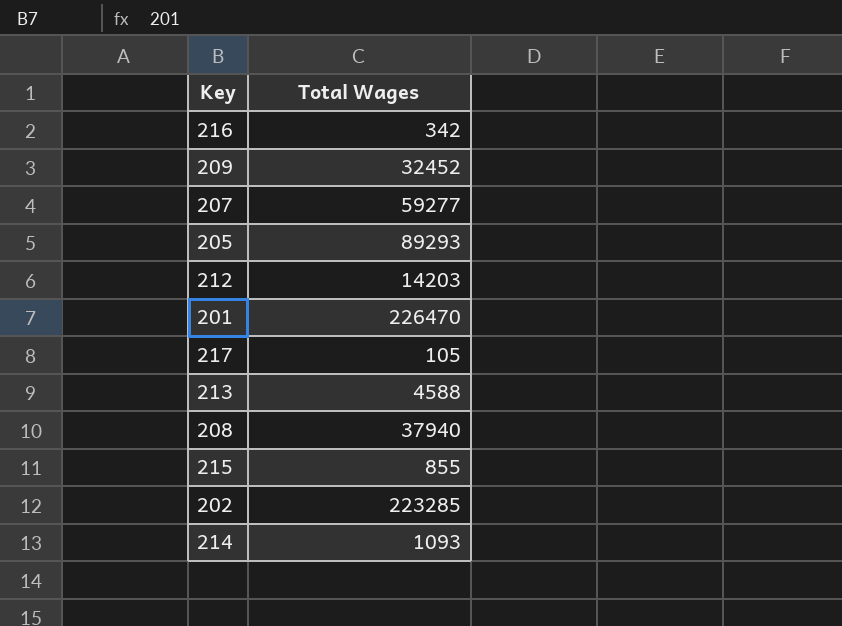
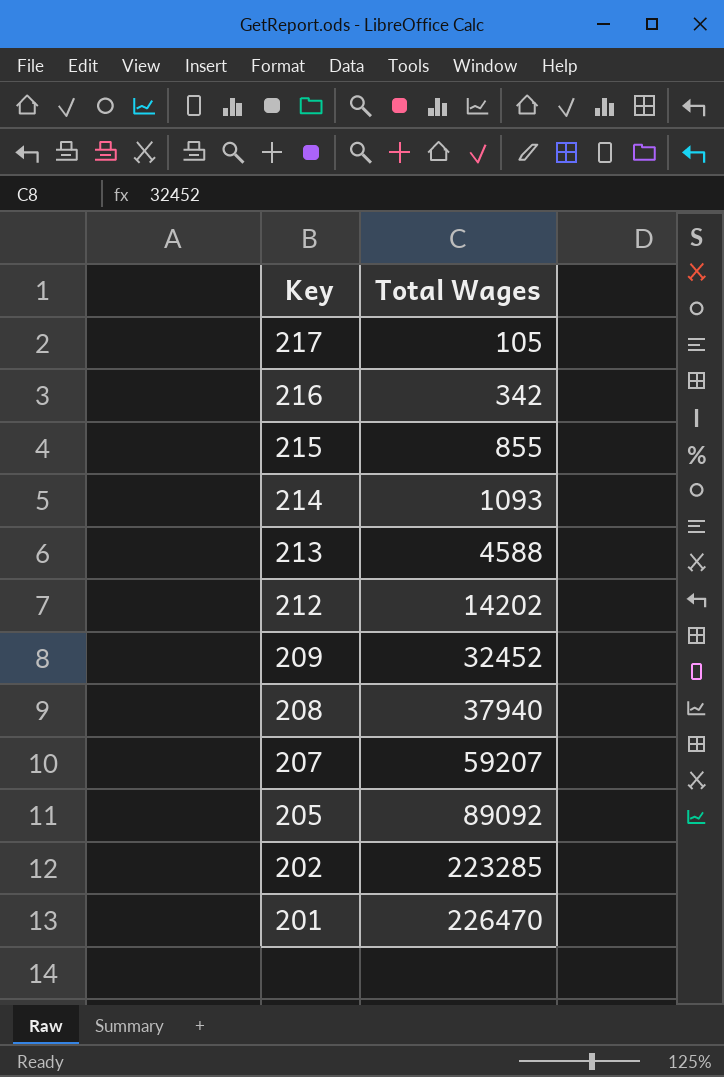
row order: none -> Key descending
212 | Total Wages: 14203 -> 14202
207 | Total Wages: 59277 -> 59207
205 | Total Wages: 89293 -> 89092

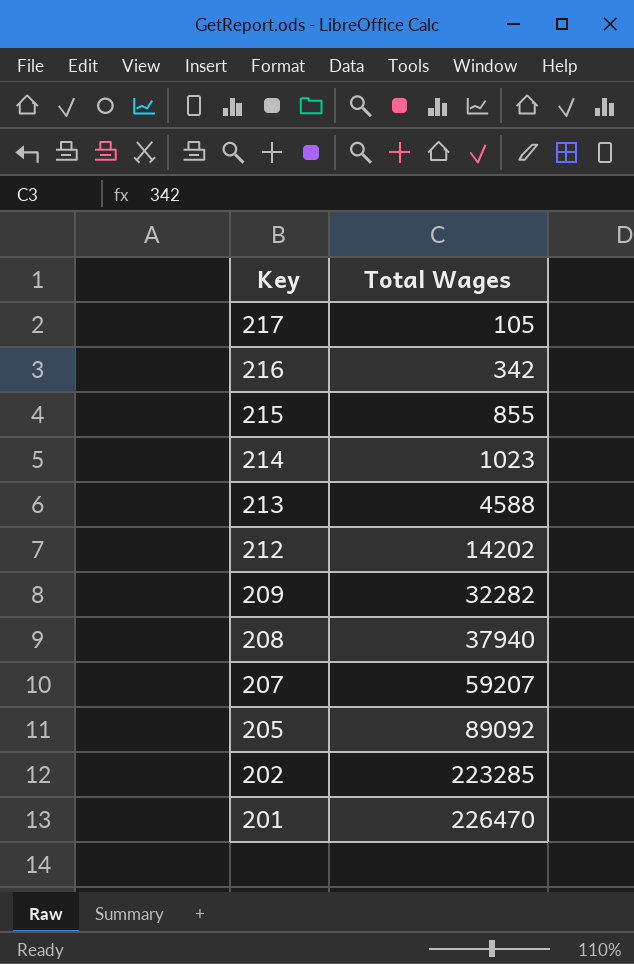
214 | Total Wages: 1093 -> 1023
209 | Total Wages: 32452 -> 32282

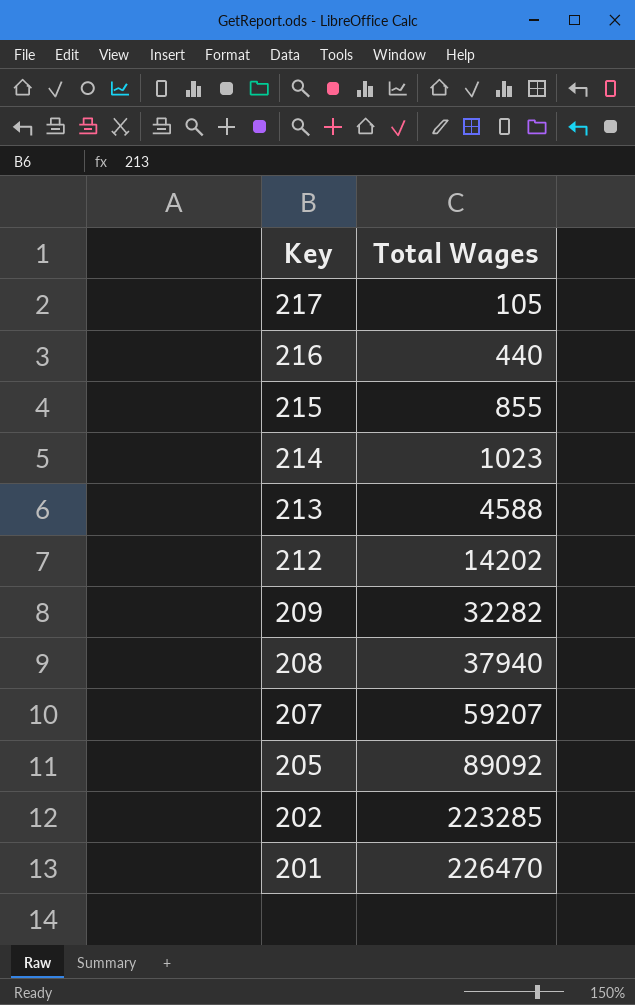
216 | Total Wages: 342 -> 440

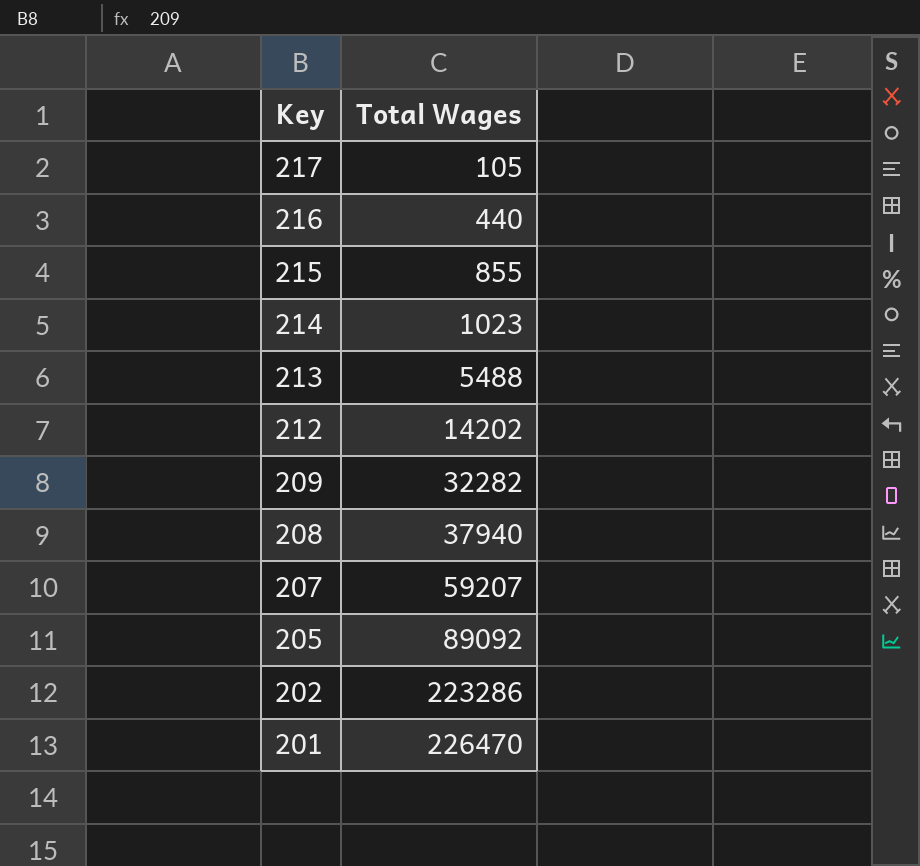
213 | Total Wages: 4588 -> 5488
202 | Total Wages: 223285 -> 223286

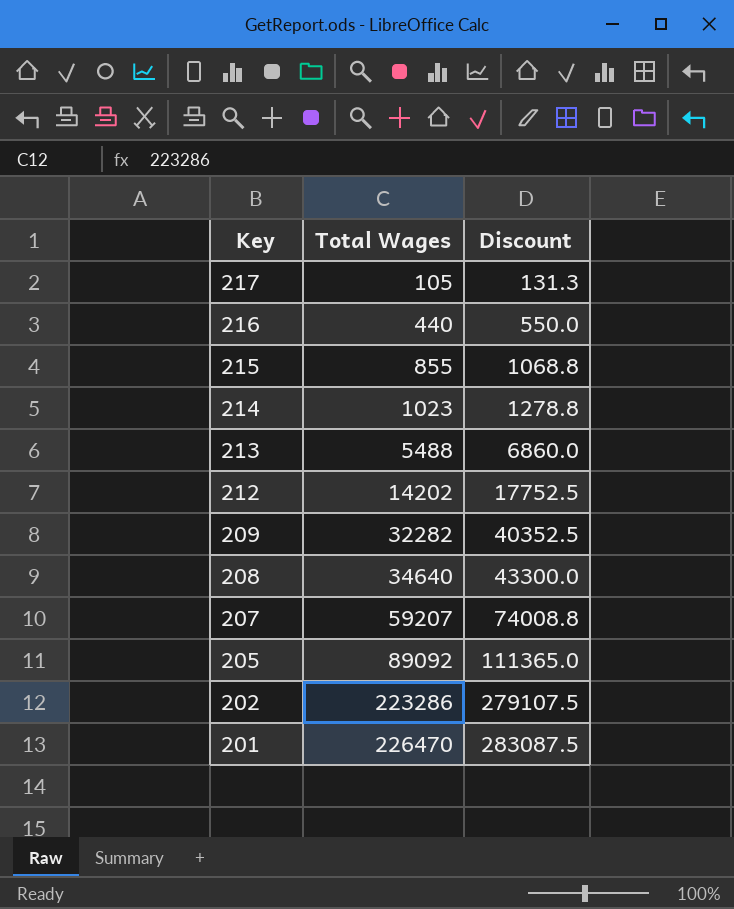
column Discount | formula: none -> [Total Wages] * 1.25
208 | Total Wages: 37940 -> 34640

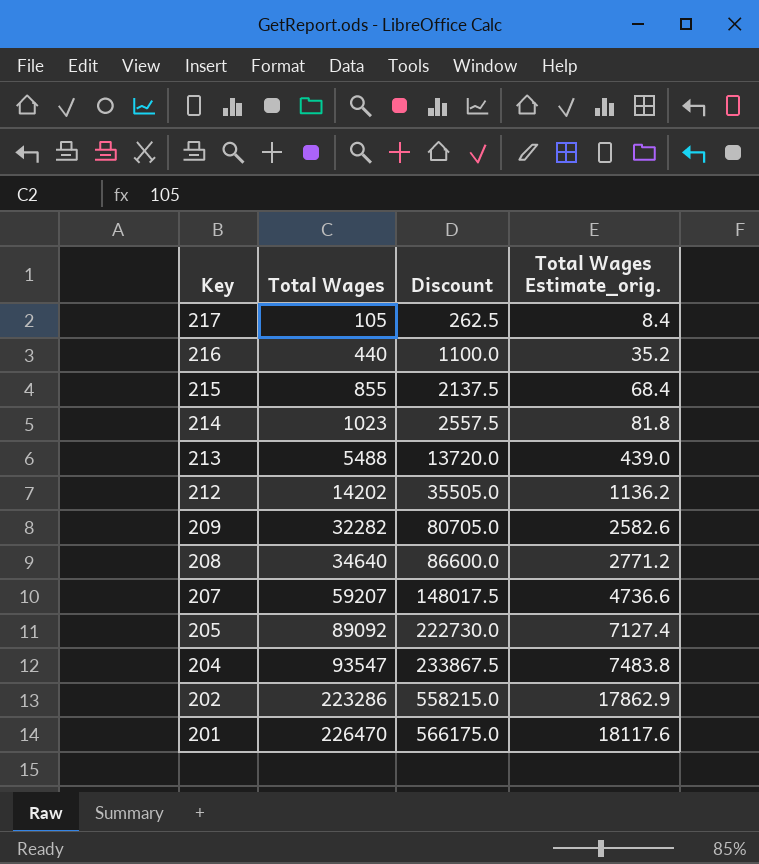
column Discount | formula: [Total Wages] * 1.25 -> [Total Wages] * 2.5
column Total Wages Estimate_orig. | formula: none -> [Total Wages] * 0.08
row 204: none -> 93547 | 233867.5 | 7483.8

